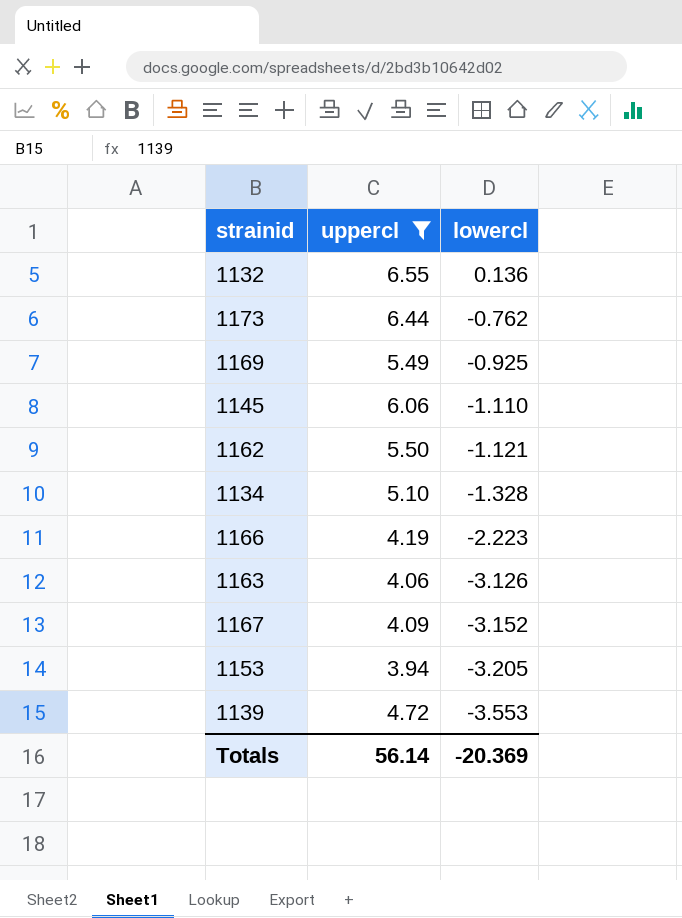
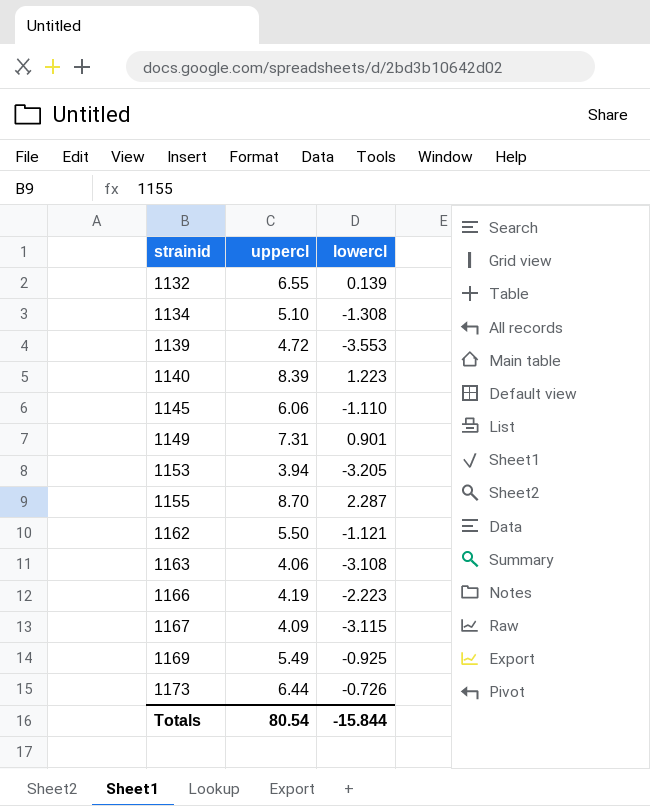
filter: uppercl <= 6.55 -> none
row order: lowercl descending -> strainid ascending
1132 | lowercl: 0.136 -> 0.139
1134 | lowercl: -1.328 -> -1.308
1163 | lowercl: -3.126 -> -3.108
1167 | lowercl: -3.152 -> -3.115
1173 | lowercl: -0.762 -> -0.726
Totals | uppercl: 56.14 -> 80.54
Totals | lowercl: -20.369 -> -15.844

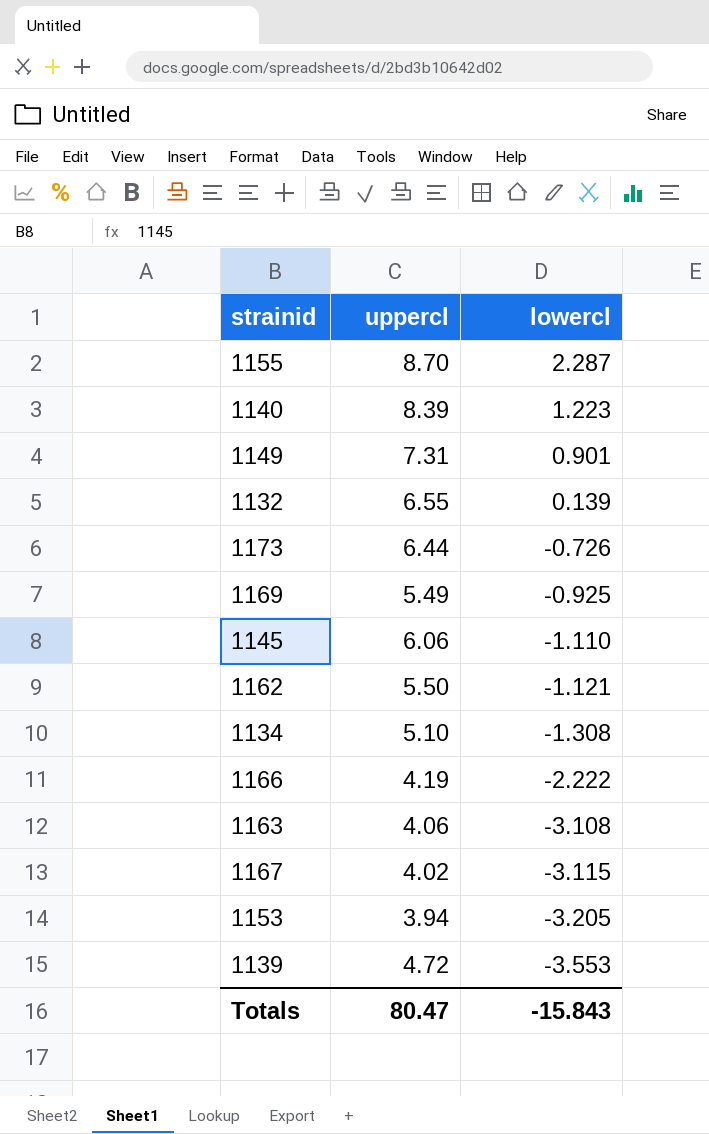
row order: strainid ascending -> lowercl descending
1166 | lowercl: -2.223 -> -2.222
1167 | uppercl: 4.09 -> 4.02
Totals | uppercl: 80.54 -> 80.47
Totals | lowercl: -15.844 -> -15.843

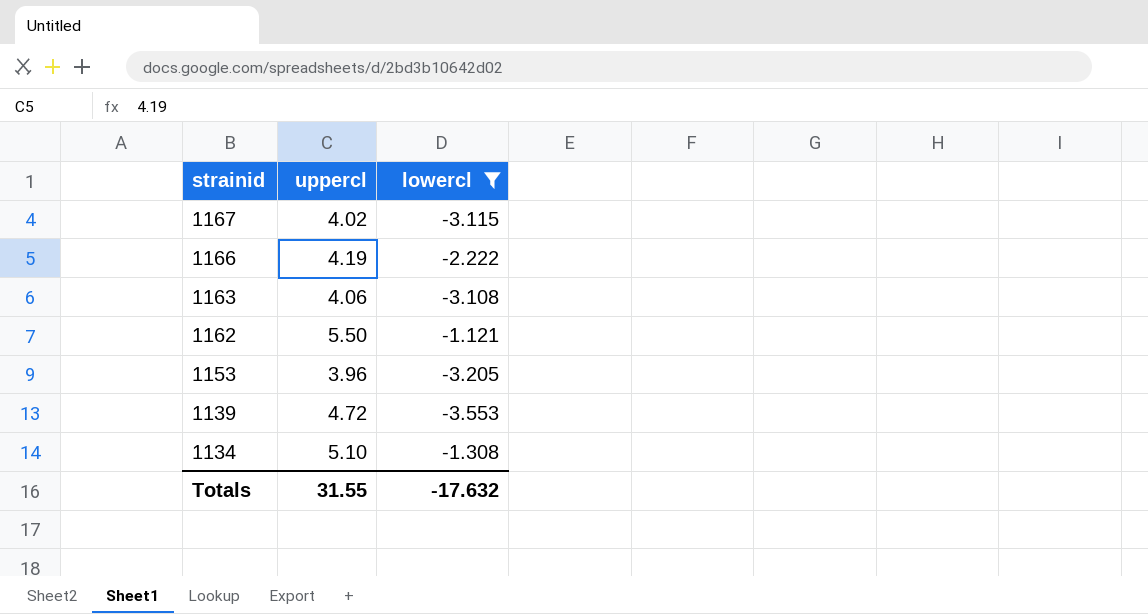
filter: none -> lowercl <= -1.121
row order: lowercl descending -> strainid descending
1153 | uppercl: 3.94 -> 3.96
Totals | uppercl: 80.47 -> 31.55
Totals | lowercl: -15.843 -> -17.632

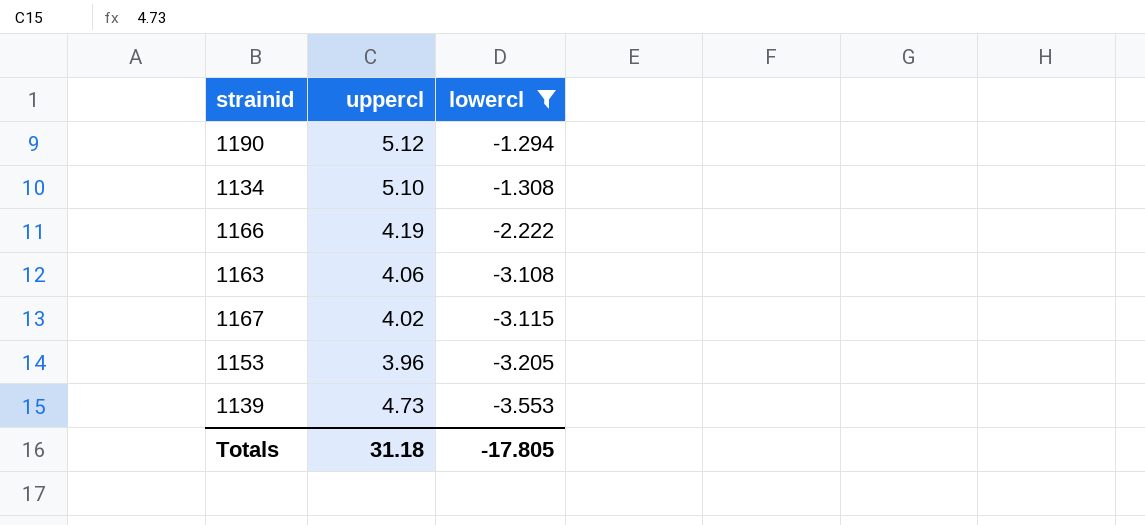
row order: strainid descending -> lowercl descending
row 1162: 5.50 | -1.121 -> none
row 1190: none -> 5.12 | -1.294
1139 | uppercl: 4.72 -> 4.73
Totals | uppercl: 31.55 -> 31.18
Totals | lowercl: -17.632 -> -17.805

